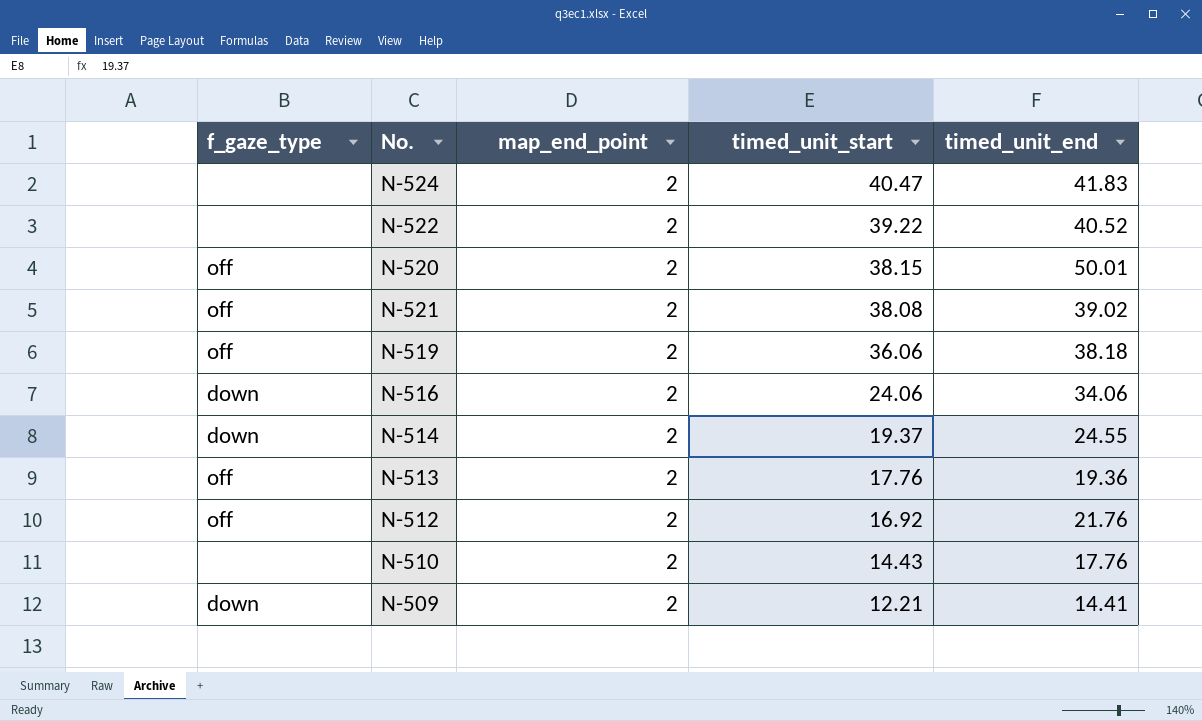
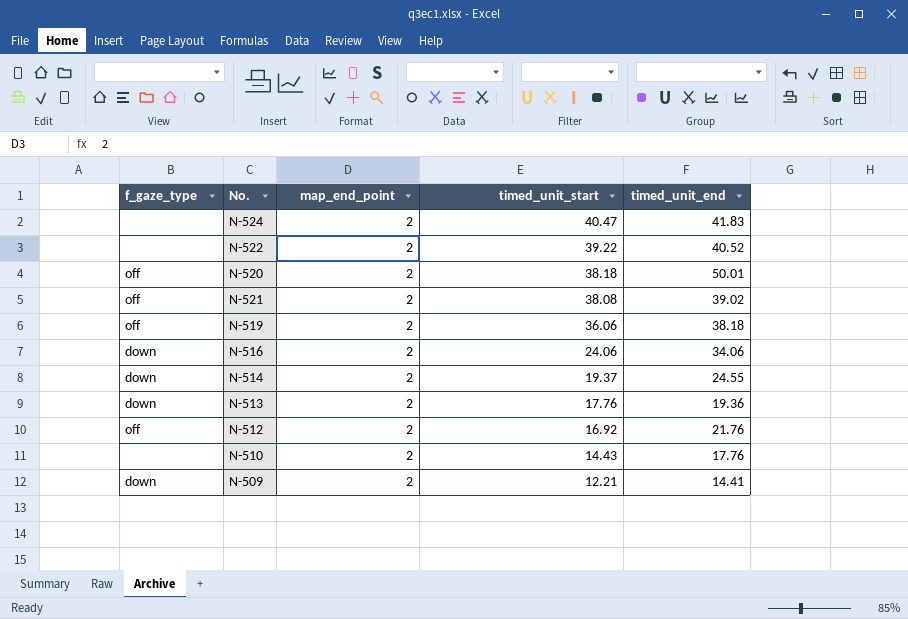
N-520 | timed_unit_start: 38.15 -> 38.18
N-513 | f_gaze_type: off -> down

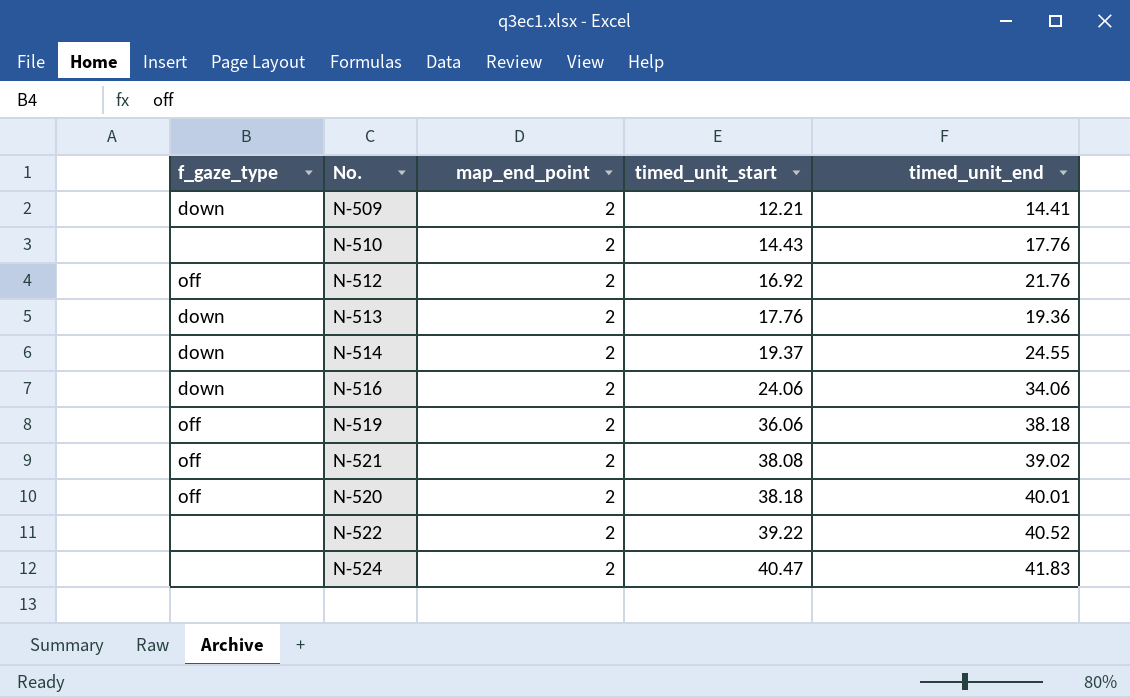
row order: timed_unit_start descending -> timed_unit_start ascending
N-520 | timed_unit_end: 50.01 -> 40.01

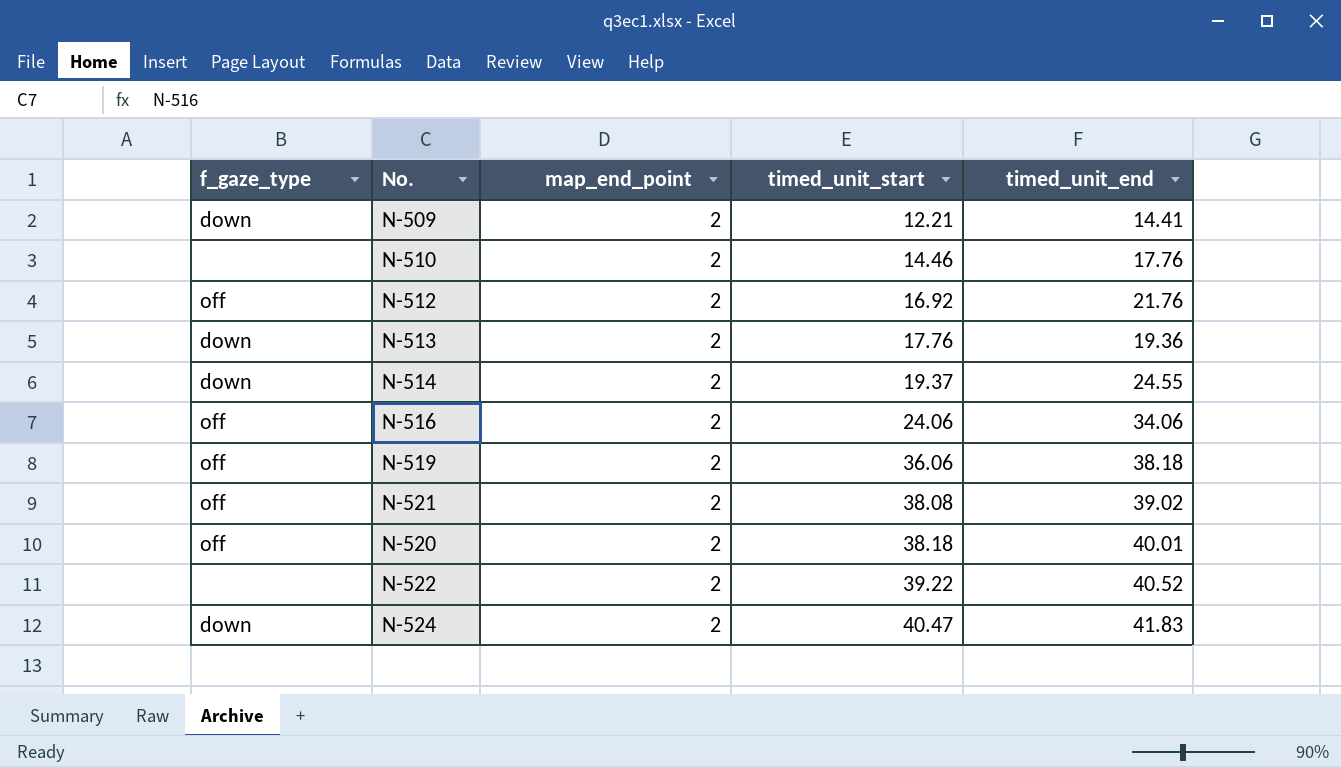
N-510 | timed_unit_start: 14.43 -> 14.46
N-516 | f_gaze_type: down -> off
N-524 | f_gaze_type: none -> down

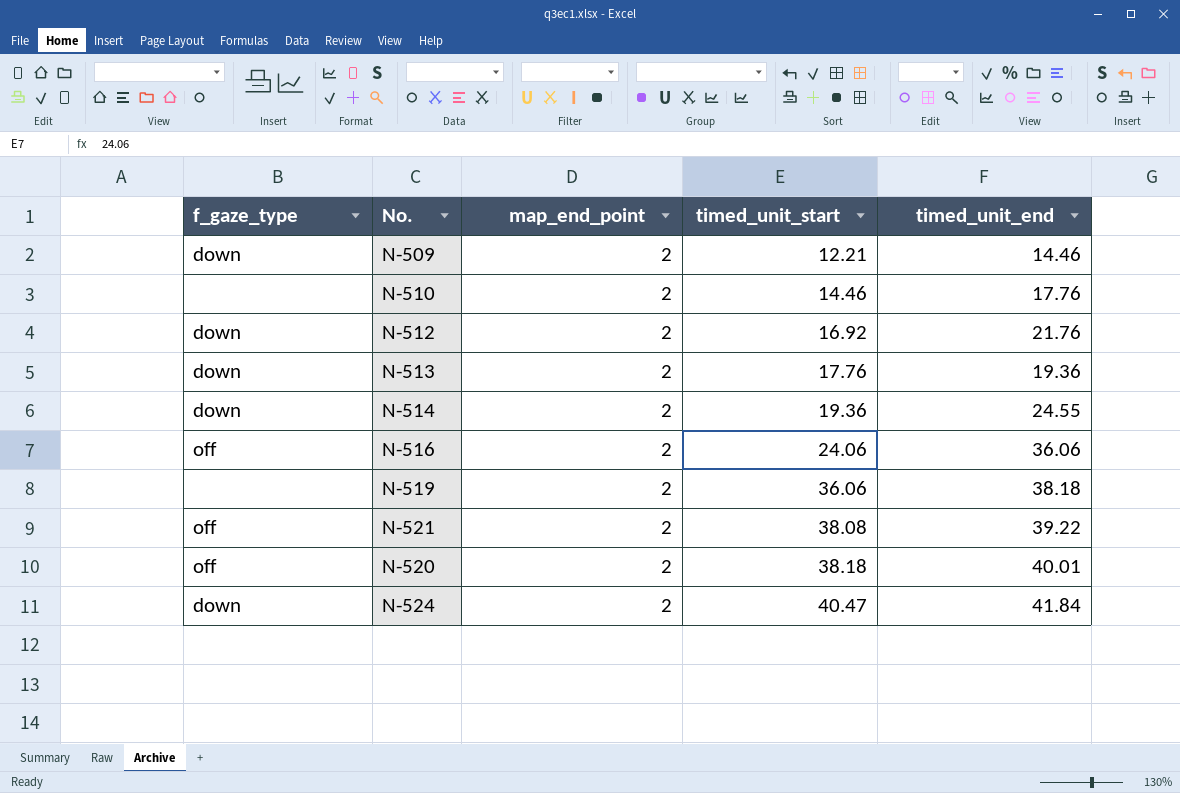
row N-522: none | 2 | 39.22 | 40.52 -> none
N-509 | timed_unit_end: 14.41 -> 14.46
N-512 | f_gaze_type: off -> down
N-514 | timed_unit_start: 19.37 -> 19.36
N-516 | timed_unit_end: 34.06 -> 36.06
N-519 | f_gaze_type: off -> none
N-521 | timed_unit_end: 39.02 -> 39.22
N-524 | timed_unit_end: 41.83 -> 41.84

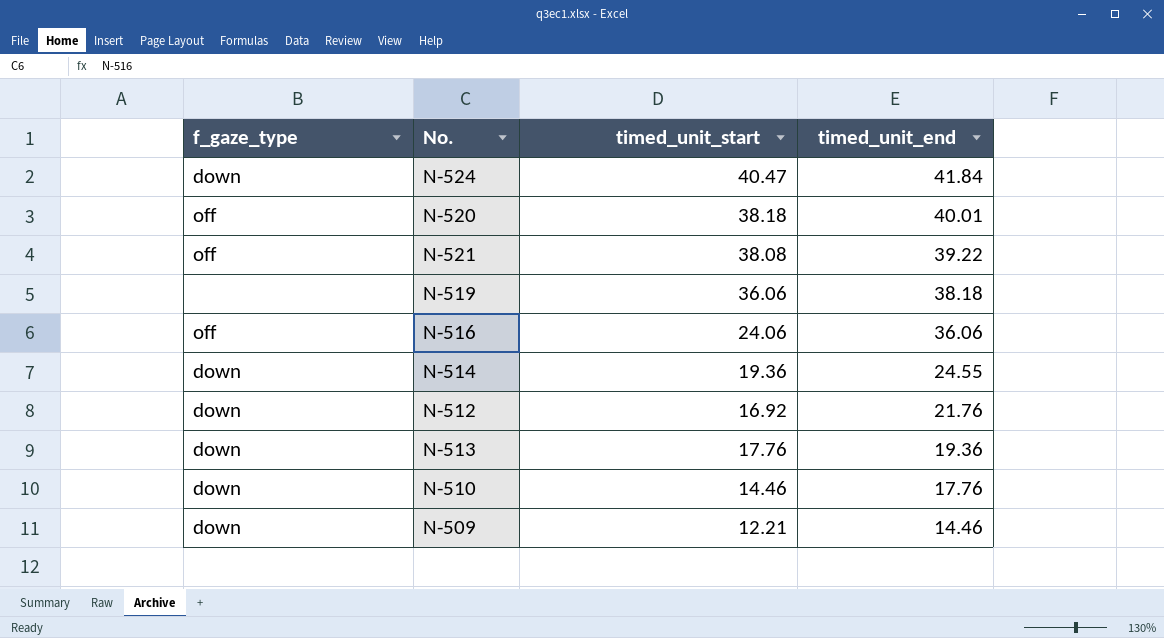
row order: timed_unit_start ascending -> timed_unit_end descending
column map_end_point | position: 3 -> none
N-510 | f_gaze_type: none -> down

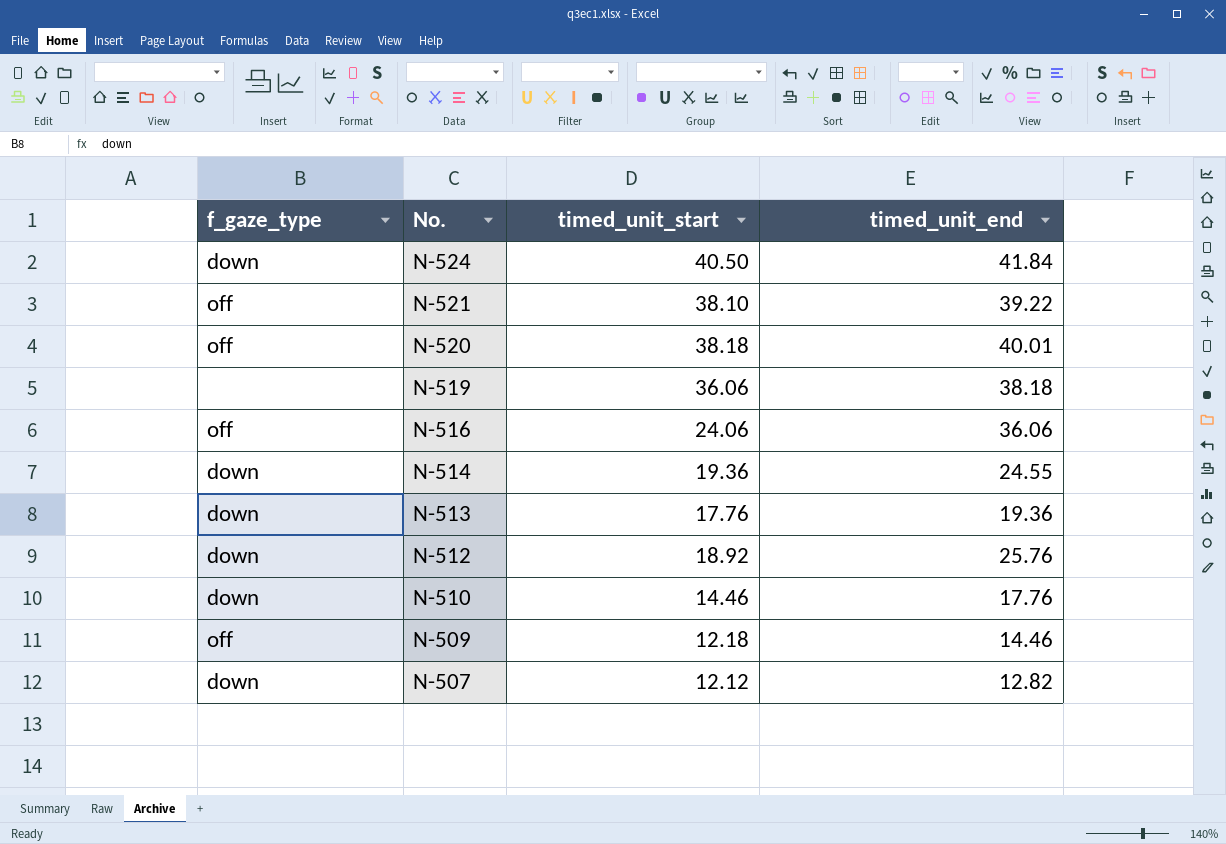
row order: timed_unit_end descending -> No. descending
N-524 | timed_unit_start: 40.47 -> 40.50
N-521 | timed_unit_start: 38.08 -> 38.10
N-512 | timed_unit_start: 16.92 -> 18.92
N-512 | timed_unit_end: 21.76 -> 25.76
N-509 | f_gaze_type: down -> off
N-509 | timed_unit_start: 12.21 -> 12.18
row N-507: none -> down | 12.12 | 12.82

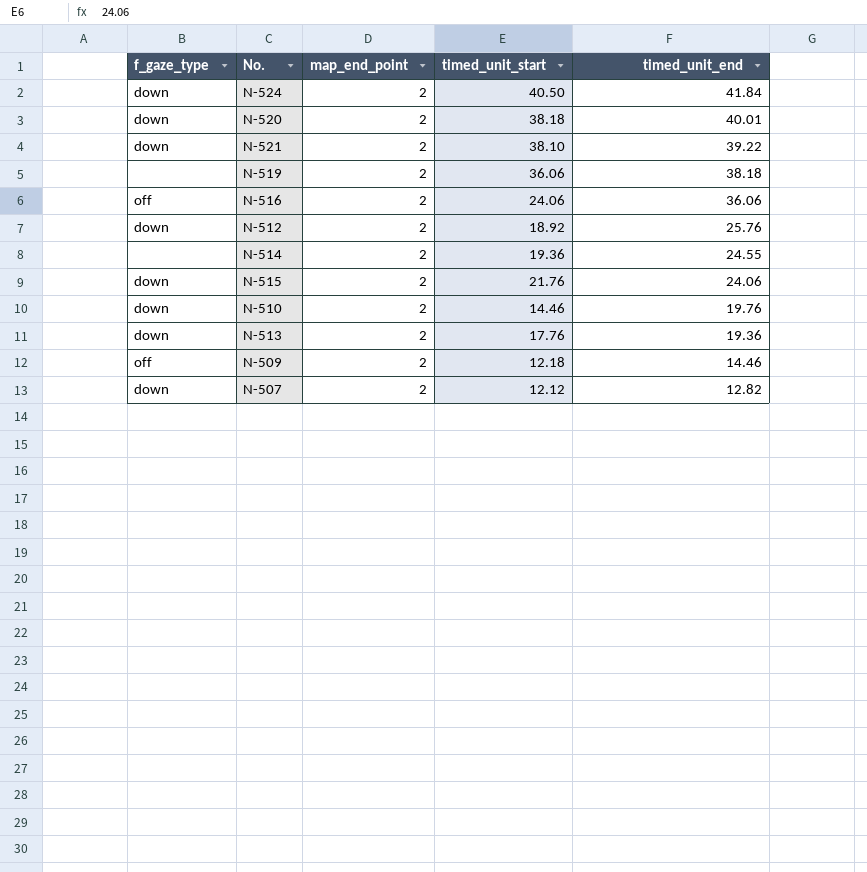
row order: No. descending -> timed_unit_end descending
column map_end_point | position: none -> 3
N-520 | f_gaze_type: off -> down
N-521 | f_gaze_type: off -> down
N-514 | f_gaze_type: down -> none
row N-515: none -> down | 2 | 21.76 | 24.06
N-510 | timed_unit_end: 17.76 -> 19.76

